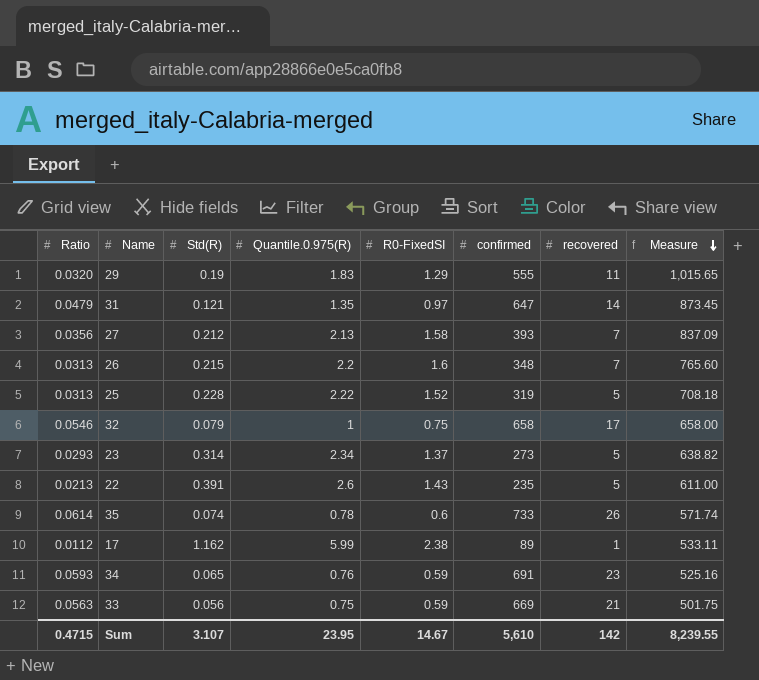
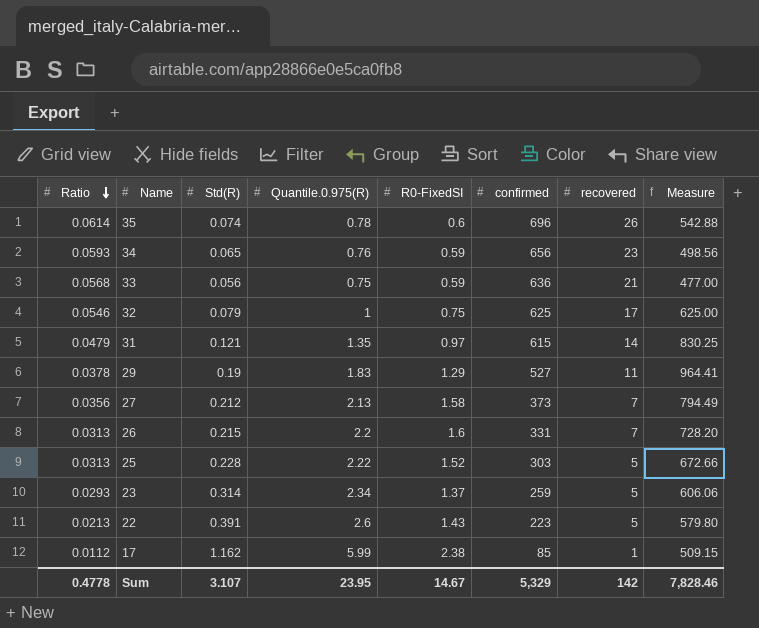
row order: Measure descending -> Ratio descending
35 | confirmed: 733 -> 696
35 | Measure: 571.74 -> 542.88
34 | confirmed: 691 -> 656
34 | Measure: 525.16 -> 498.56
33 | Ratio: 0.0563 -> 0.0568
33 | confirmed: 669 -> 636
33 | Measure: 501.75 -> 477.00
32 | confirmed: 658 -> 625
32 | Measure: 658.00 -> 625.00
31 | confirmed: 647 -> 615
31 | Measure: 873.45 -> 830.25
29 | Ratio: 0.0320 -> 0.0378
29 | confirmed: 555 -> 527
29 | Measure: 1,015.65 -> 964.41
27 | confirmed: 393 -> 373
27 | Measure: 837.09 -> 794.49
26 | confirmed: 348 -> 331
26 | Measure: 765.60 -> 728.20
25 | confirmed: 319 -> 303
25 | Measure: 708.18 -> 672.66
23 | confirmed: 273 -> 259
23 | Measure: 638.82 -> 606.06
22 | confirmed: 235 -> 223
22 | Measure: 611.00 -> 579.80
17 | confirmed: 89 -> 85
17 | Measure: 533.11 -> 509.15
Sum | Ratio: 0.4715 -> 0.4778
Sum | confirmed: 5,610 -> 5,329
Sum | Measure: 8,239.55 -> 7,828.46

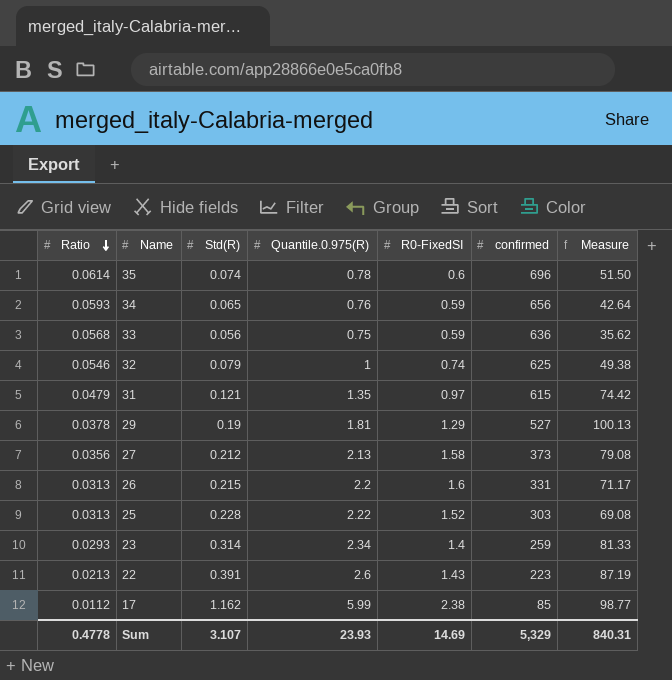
column recovered | position: 7 -> none
column Measure | formula: [Quantile.0.975(R)] * [confirmed] -> [Std(R)] * [confirmed]
32 | R0-FixedSI: 0.75 -> 0.74
29 | Quantile.0.975(R): 1.83 -> 1.81
23 | R0-FixedSI: 1.37 -> 1.4
Sum | Quantile.0.975(R): 23.95 -> 23.93
Sum | R0-FixedSI: 14.67 -> 14.69
Sum | Measure: 7,828.46 -> 840.31

